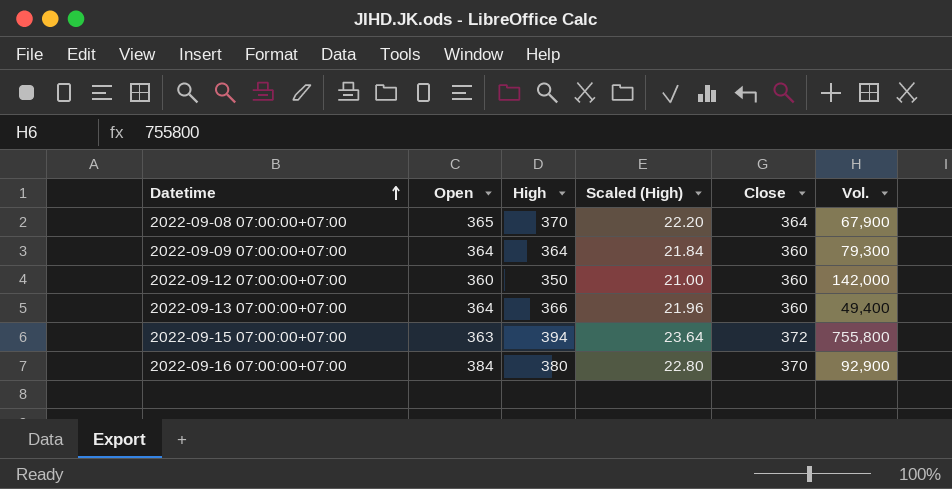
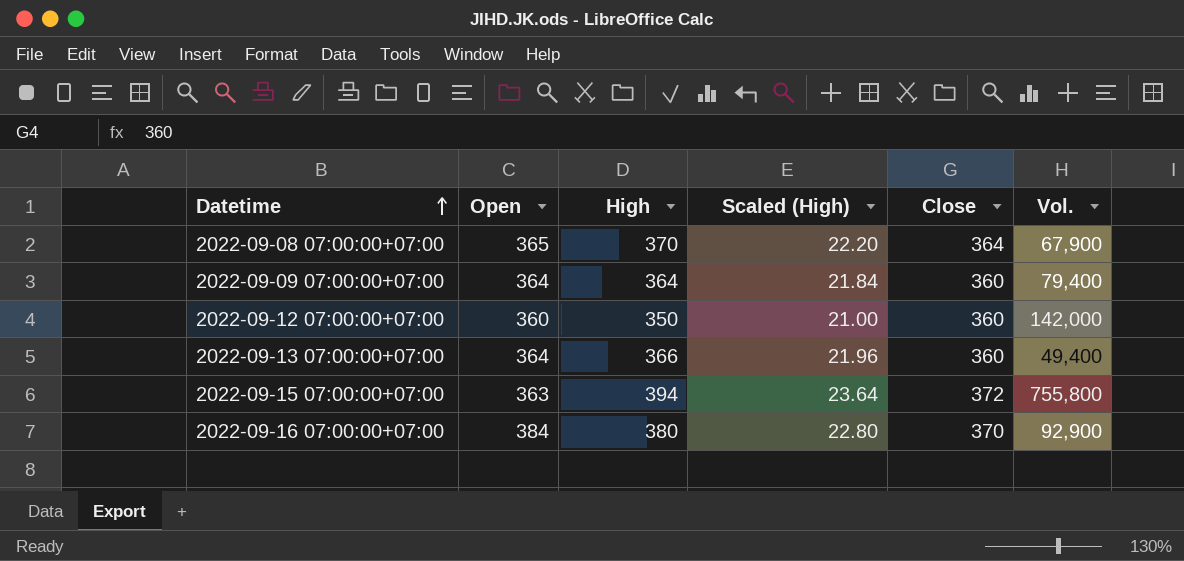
2022-09-09 07:00:00+07:00 | Vol.: 79,300 -> 79,400

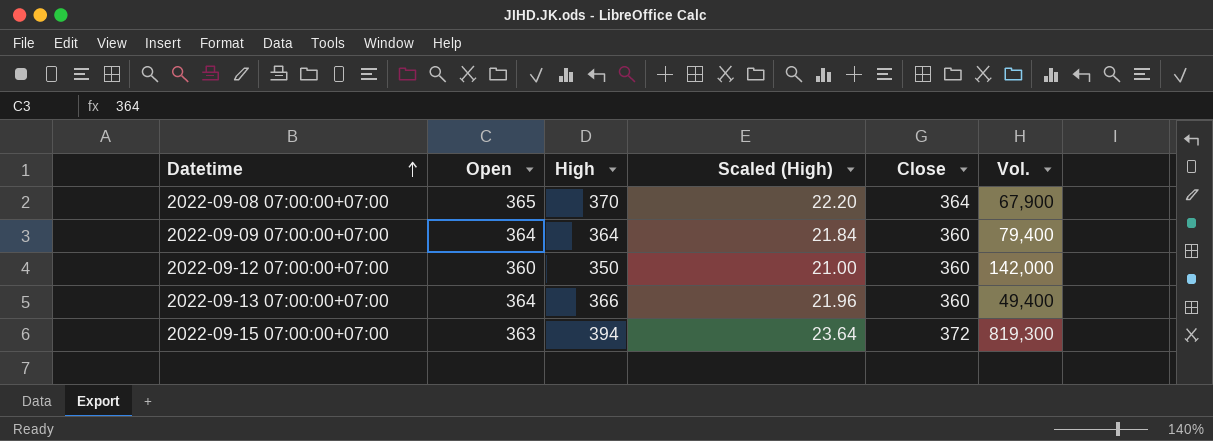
row 2022-09-16 07:00:00+07:00: 384 | 380 | 22.80 | 370 | 92,900 -> none
2022-09-15 07:00:00+07:00 | Vol.: 755,800 -> 819,300

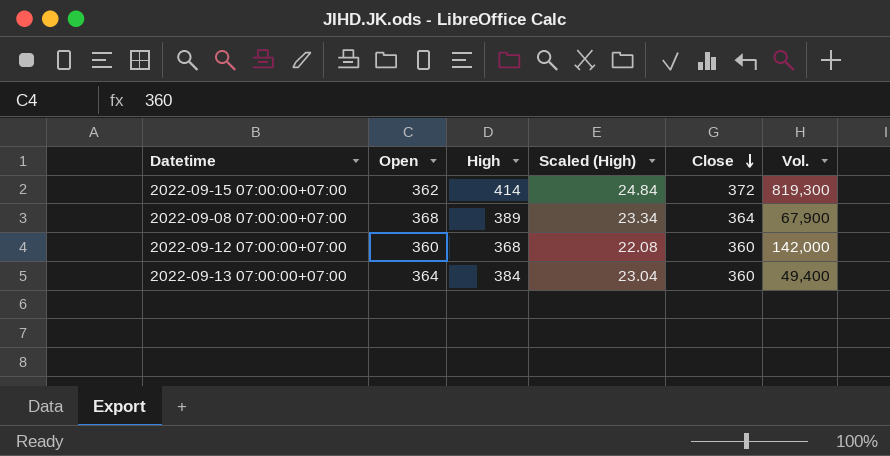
row order: Datetime ascending -> Close descending
row 2022-09-09 07:00:00+07:00: 364 | 364 | 21.84 | 360 | 79,400 -> none
2022-09-15 07:00:00+07:00 | Open: 363 -> 362
2022-09-15 07:00:00+07:00 | High: 394 -> 414
2022-09-15 07:00:00+07:00 | Scaled (High): 23.64 -> 24.84
2022-09-08 07:00:00+07:00 | Open: 365 -> 368
2022-09-08 07:00:00+07:00 | High: 370 -> 389
2022-09-08 07:00:00+07:00 | Scaled (High): 22.20 -> 23.34
2022-09-12 07:00:00+07:00 | High: 350 -> 368
2022-09-12 07:00:00+07:00 | Scaled (High): 21.00 -> 22.08
2022-09-13 07:00:00+07:00 | High: 366 -> 384
2022-09-13 07:00:00+07:00 | Scaled (High): 21.96 -> 23.04

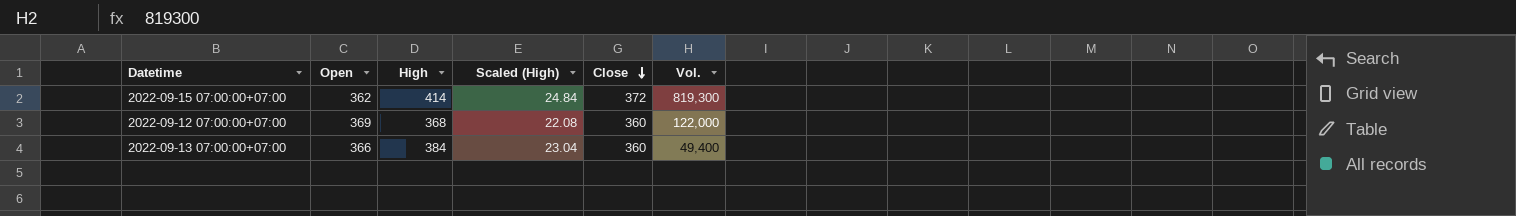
row 2022-09-08 07:00:00+07:00: 368 | 389 | 23.34 | 364 | 67,900 -> none
2022-09-12 07:00:00+07:00 | Open: 360 -> 369
2022-09-12 07:00:00+07:00 | Vol.: 142,000 -> 122,000
2022-09-13 07:00:00+07:00 | Open: 364 -> 366

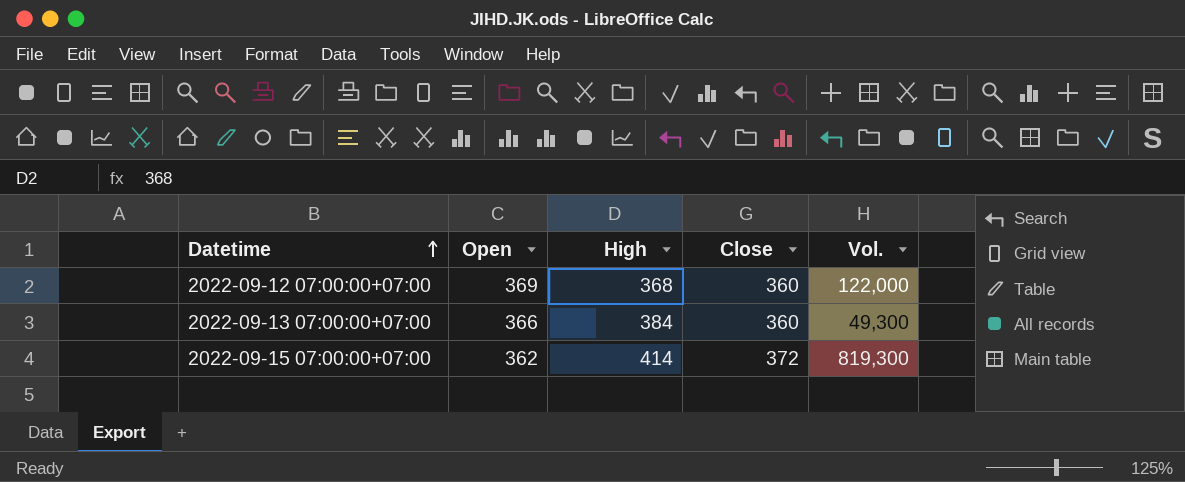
row order: Close descending -> Datetime ascending
column Scaled (High) | formula: [High] * 0.06 -> none
2022-09-13 07:00:00+07:00 | Vol.: 49,400 -> 49,300

